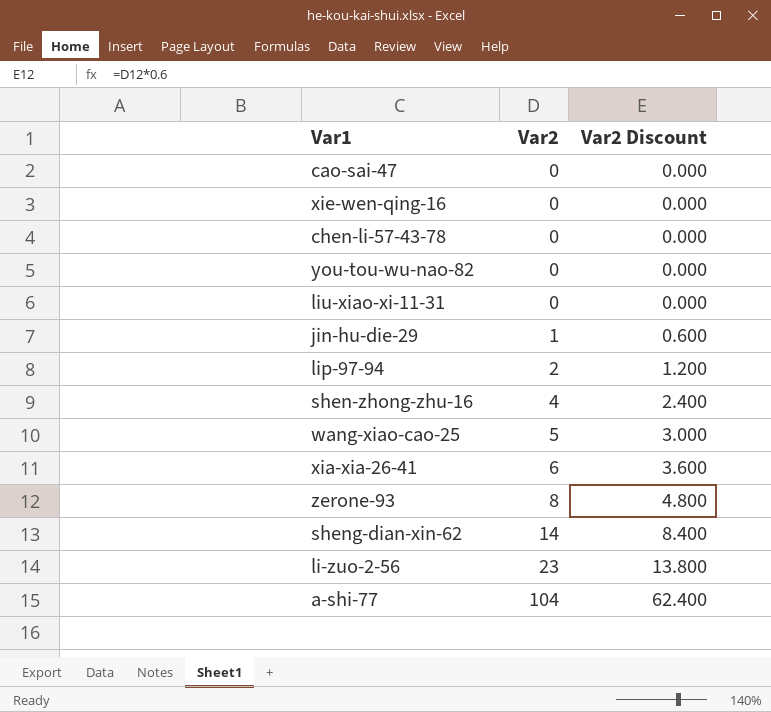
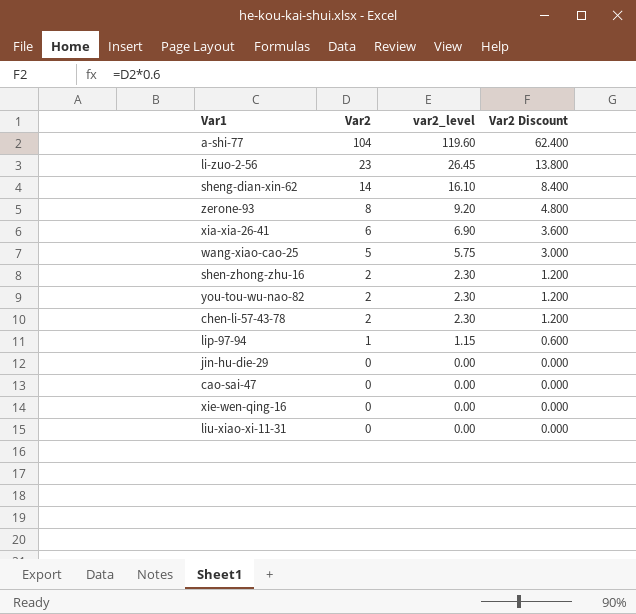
row order: Var2 ascending -> Var2 descending
column var2_level | formula: none -> [Var2] * 1.15
shen-zhong-zhu-16 | Var2: 4 -> 2
shen-zhong-zhu-16 | Var2 Discount: 2.400 -> 1.200
you-tou-wu-nao-82 | Var2: 0 -> 2
you-tou-wu-nao-82 | Var2 Discount: 0.000 -> 1.200
chen-li-57-43-78 | Var2: 0 -> 2
chen-li-57-43-78 | Var2 Discount: 0.000 -> 1.200
lip-97-94 | Var2: 2 -> 1
lip-97-94 | Var2 Discount: 1.200 -> 0.600
jin-hu-die-29 | Var2: 1 -> 0
jin-hu-die-29 | Var2 Discount: 0.600 -> 0.000

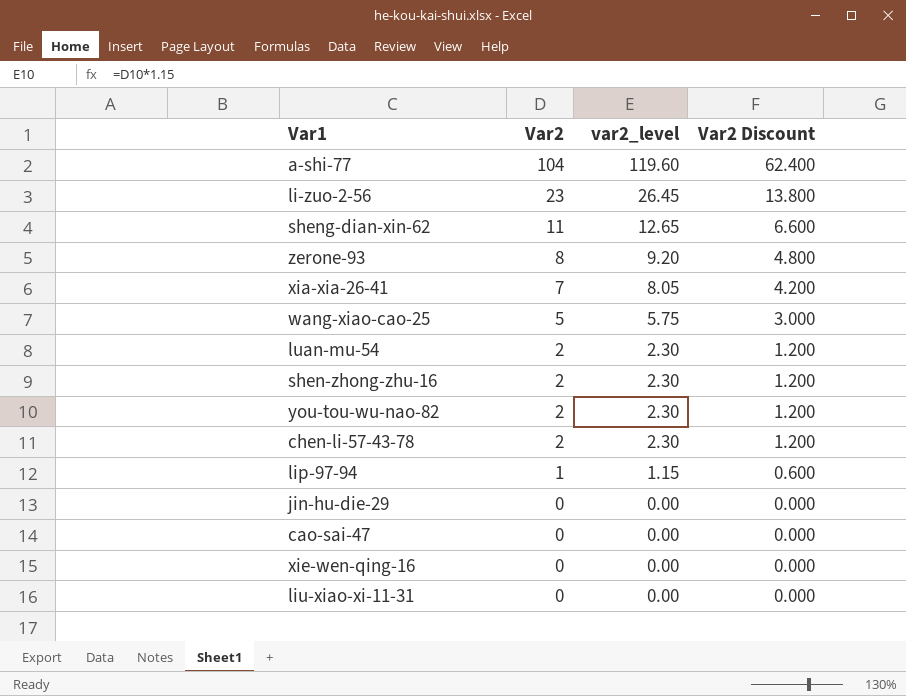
sheng-dian-xin-62 | Var2: 14 -> 11
sheng-dian-xin-62 | var2_level: 16.10 -> 12.65
sheng-dian-xin-62 | Var2 Discount: 8.400 -> 6.600
xia-xia-26-41 | Var2: 6 -> 7
xia-xia-26-41 | var2_level: 6.90 -> 8.05
xia-xia-26-41 | Var2 Discount: 3.600 -> 4.200
row luan-mu-54: none -> 2 | 2.30 | 1.200

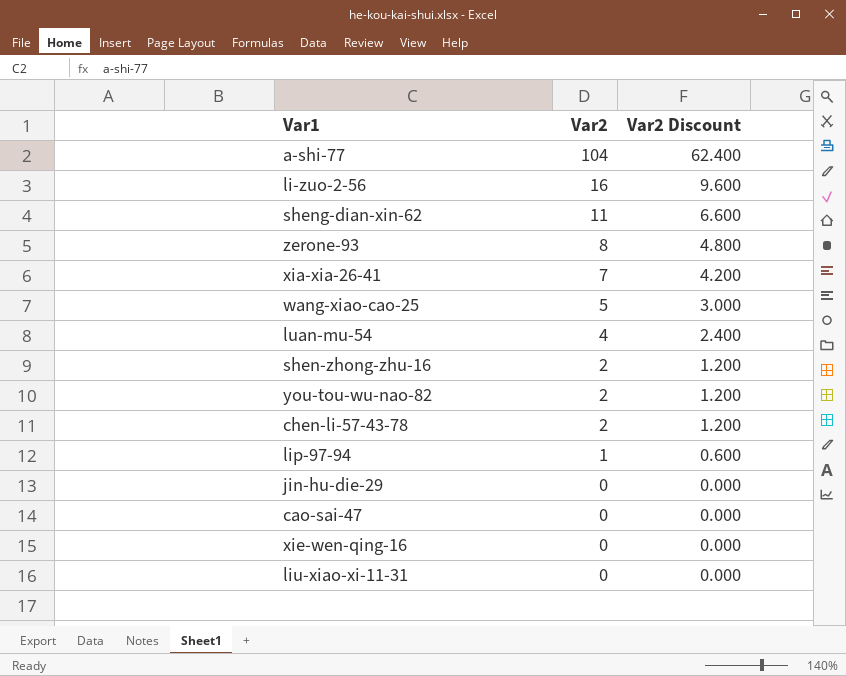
column var2_level | formula: [Var2] * 1.15 -> none
li-zuo-2-56 | Var2: 23 -> 16
li-zuo-2-56 | Var2 Discount: 13.800 -> 9.600
luan-mu-54 | Var2: 2 -> 4
luan-mu-54 | Var2 Discount: 1.200 -> 2.400

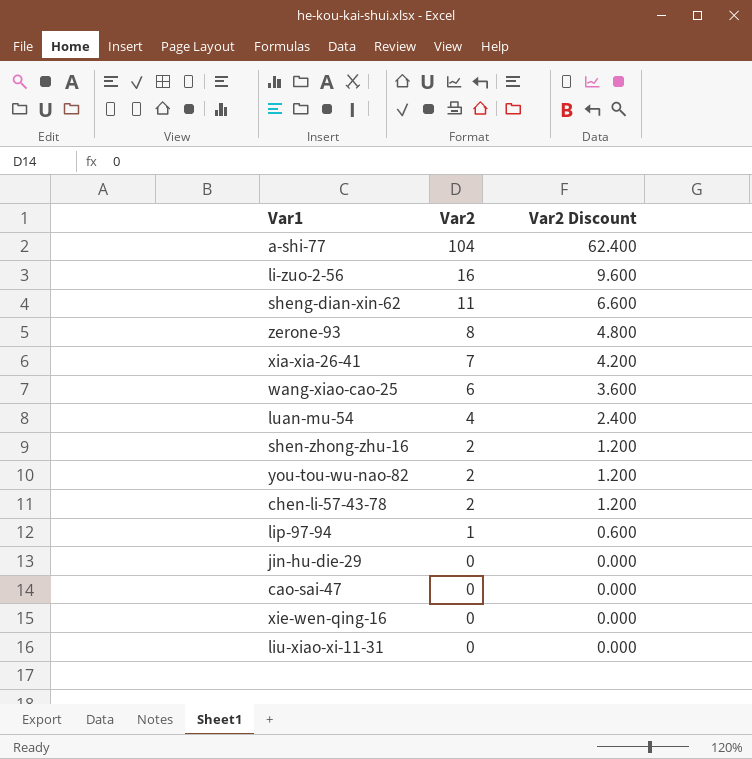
wang-xiao-cao-25 | Var2: 5 -> 6
wang-xiao-cao-25 | Var2 Discount: 3.000 -> 3.600

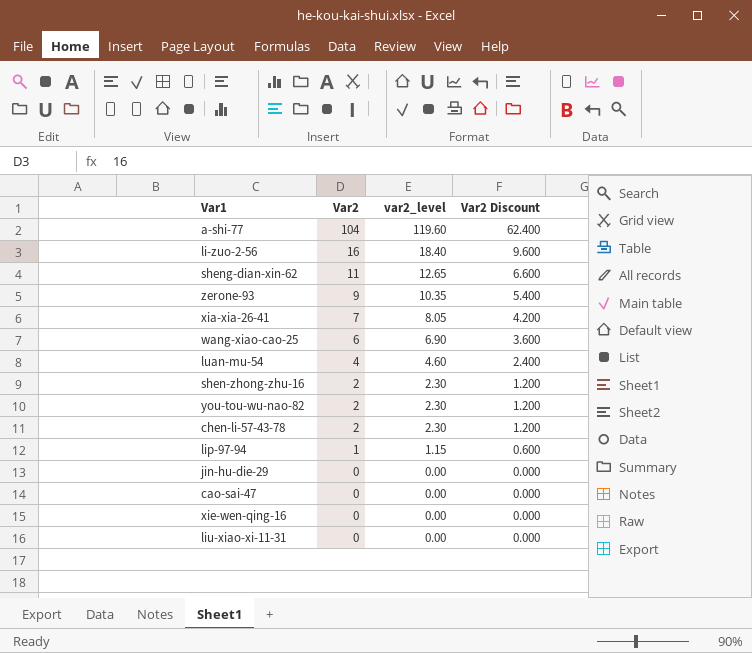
column var2_level | formula: none -> [Var2] * 1.15
zerone-93 | Var2: 8 -> 9
zerone-93 | Var2 Discount: 4.800 -> 5.400

